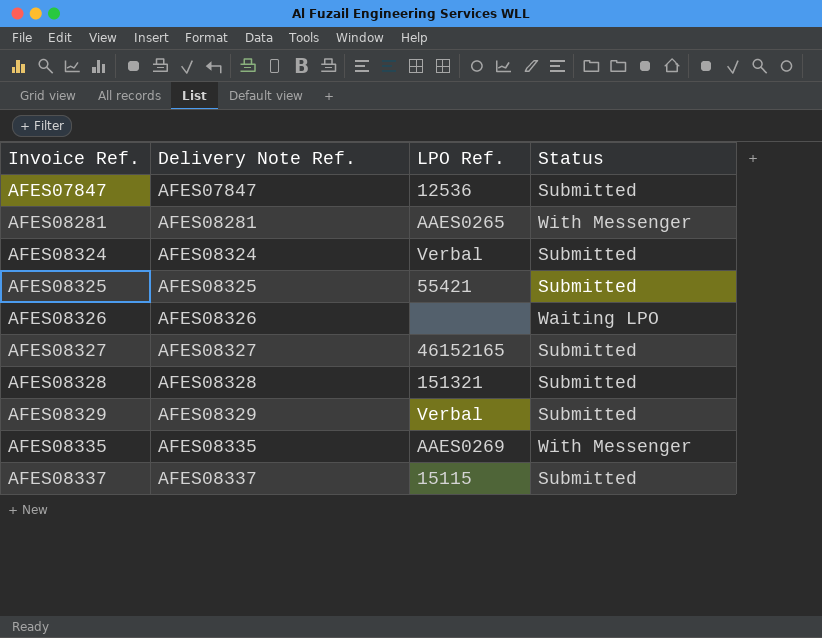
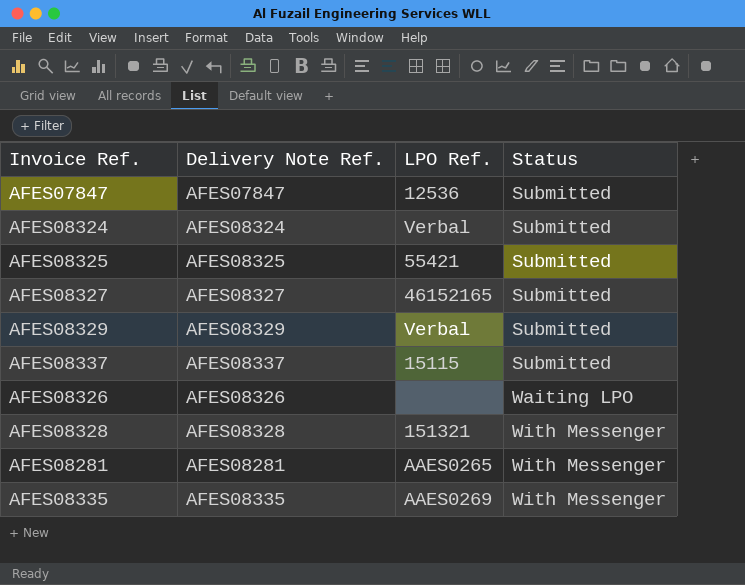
row order: Invoice Ref. ascending -> Status ascending
AFES08328 | Status: Submitted -> With Messenger

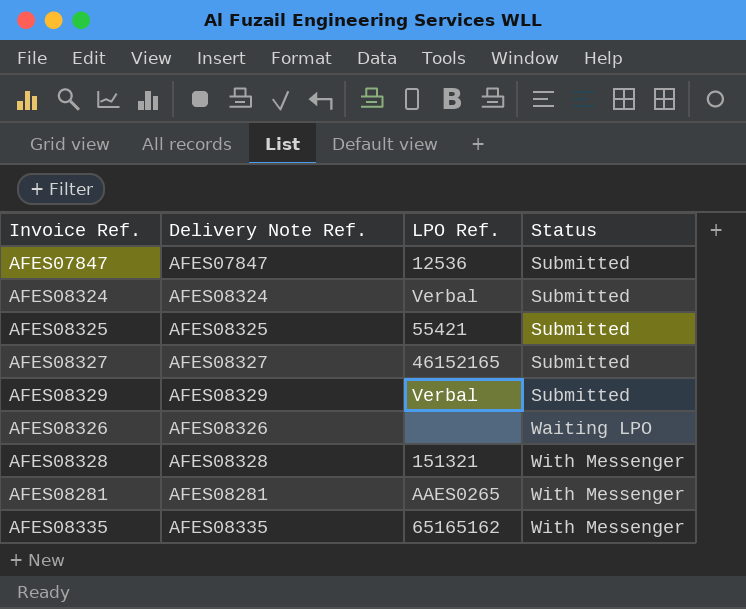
row AFES08337: AFES08337 | 15115 | Submitted -> none
AFES08335 | LPO Ref.: AAES0269 -> 65165162

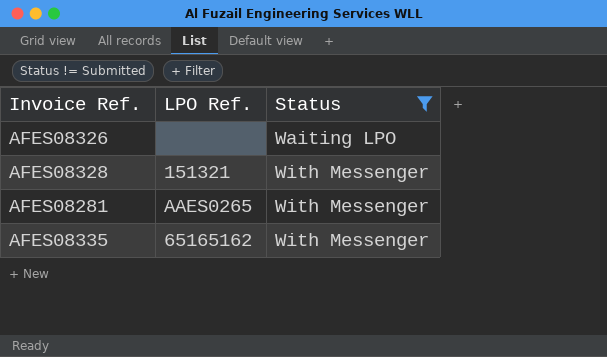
filter: none -> Status != Submitted
column Delivery Note Ref. | position: 2 -> none

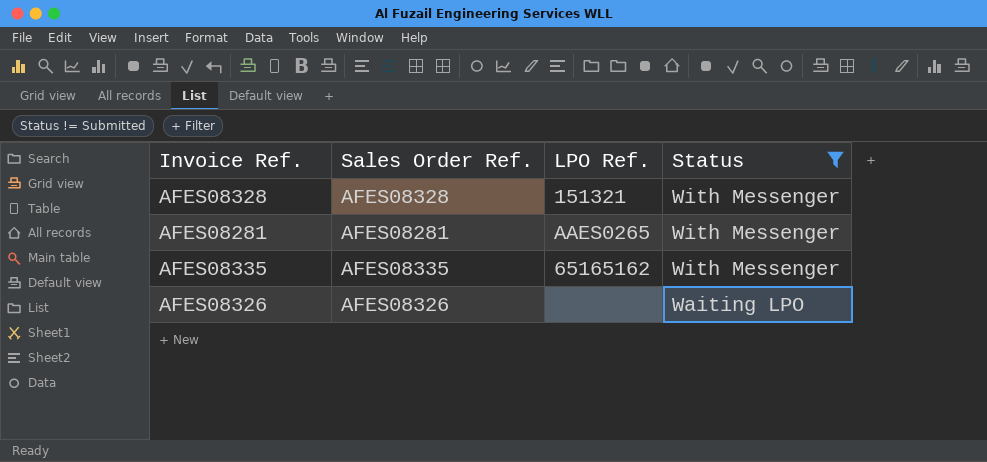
row order: Status ascending -> Status descending
column Sales Order Ref. | position: none -> 2

